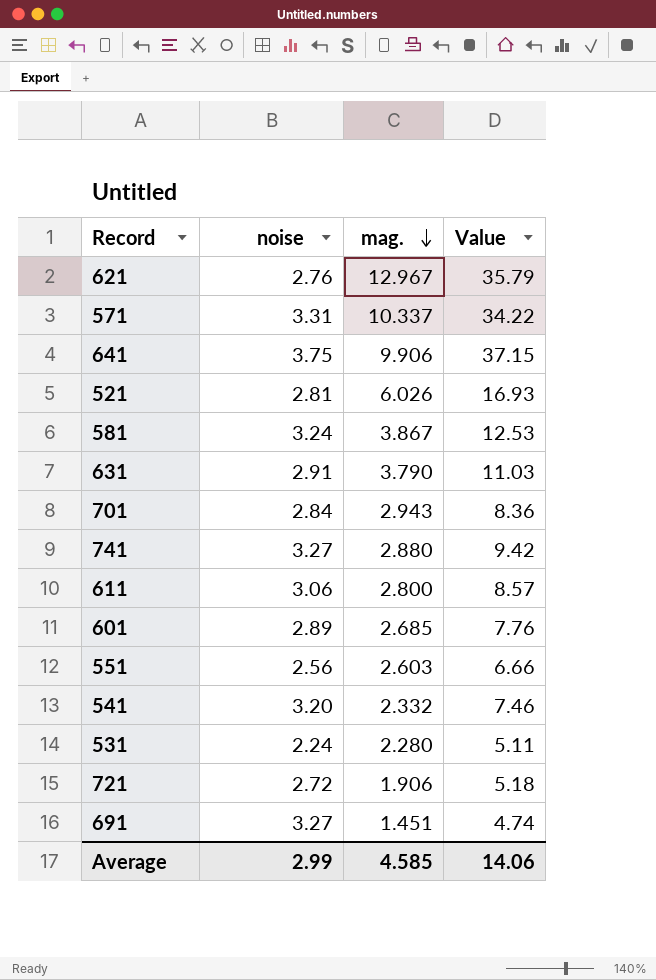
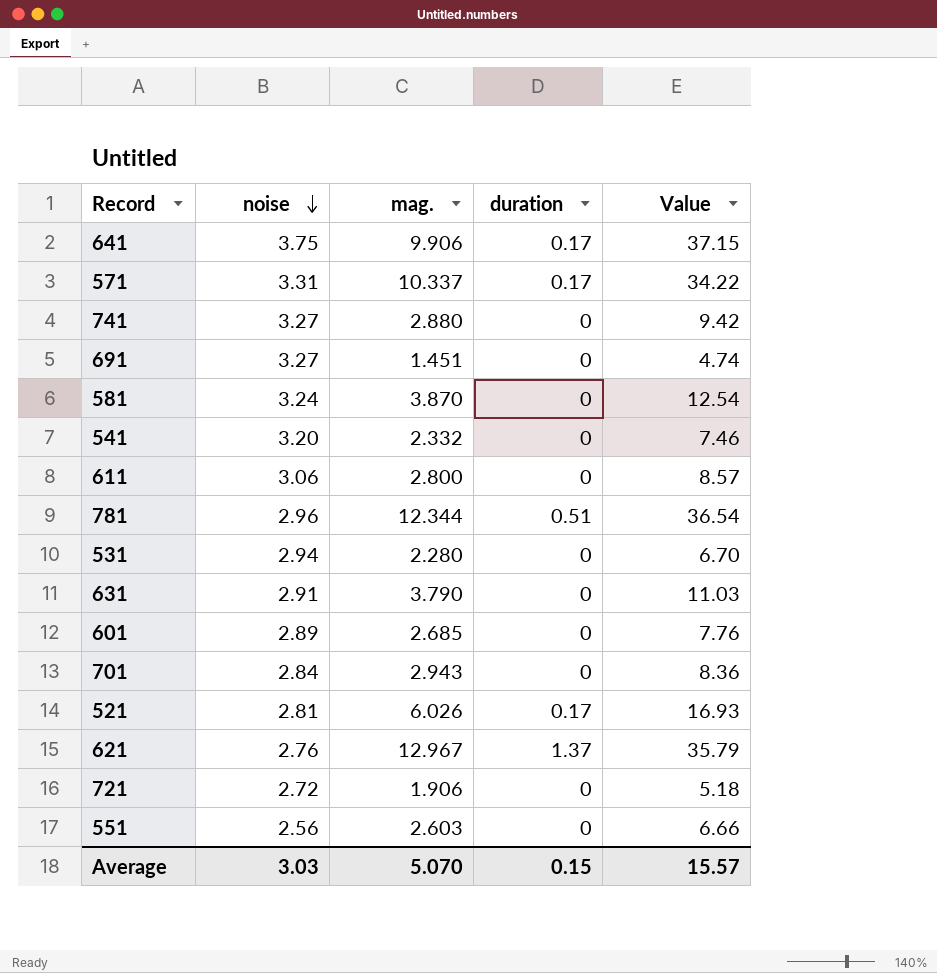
row order: mag. descending -> noise descending
column duration | position: none -> 4
581 | mag.: 3.867 -> 3.870
581 | Value: 12.53 -> 12.54
row 781: none -> 2.96 | 12.344 | 0.51 | 36.54
531 | noise: 2.24 -> 2.94
531 | Value: 5.11 -> 6.70
Average | noise: 2.99 -> 3.03
Average | mag.: 4.585 -> 5.070
Average | Value: 14.06 -> 15.57

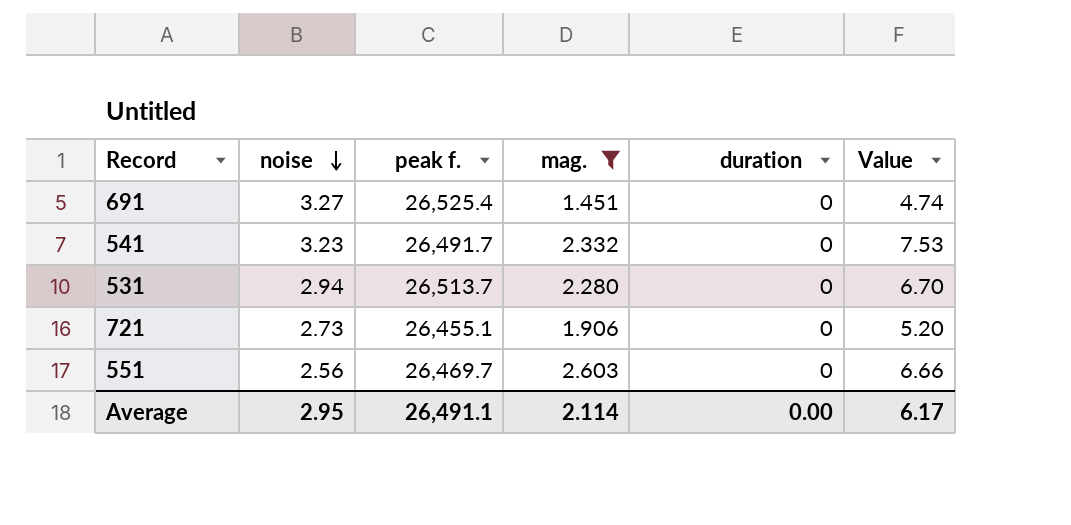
filter: none -> mag. <= 2.603
column peak f. | position: none -> 3
541 | noise: 3.20 -> 3.23
541 | Value: 7.46 -> 7.53
721 | noise: 2.72 -> 2.73
721 | Value: 5.18 -> 5.20
Average | noise: 3.03 -> 2.95
Average | mag.: 5.070 -> 2.114
Average | duration: 0.15 -> 0.00
Average | Value: 15.57 -> 6.17

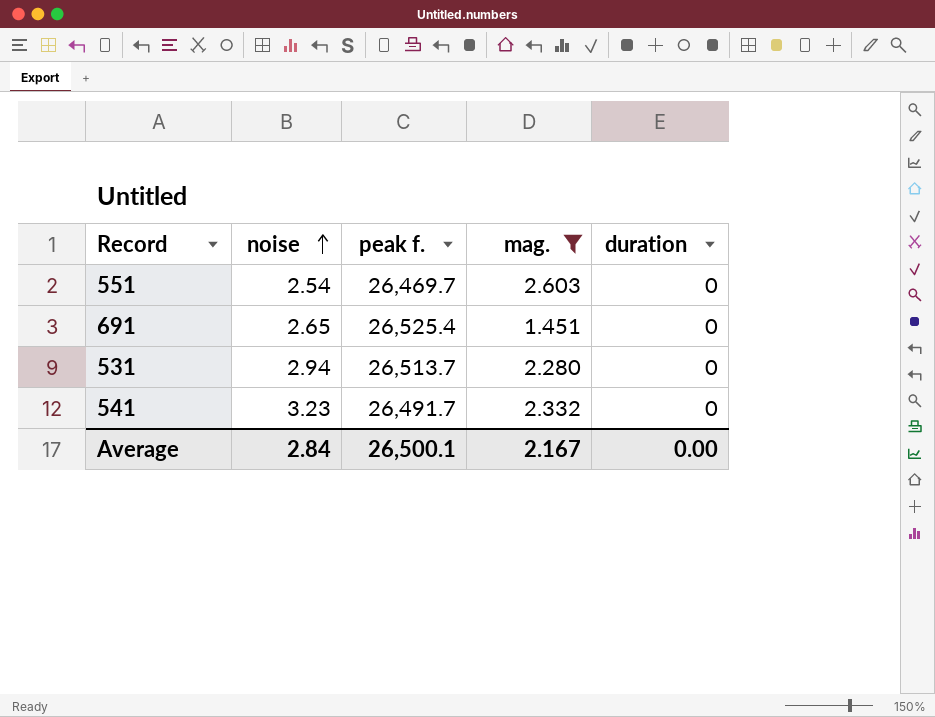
row order: noise descending -> noise ascending
column Value | formula: [noise] * [mag.] -> none
row 721: 2.73 | 26,455.1 | 1.906 | 0 | 5.20 -> none
551 | noise: 2.56 -> 2.54
691 | noise: 3.27 -> 2.65
Average | noise: 2.95 -> 2.84
Average | peak f.: 26,491.1 -> 26,500.1
Average | mag.: 2.114 -> 2.167

